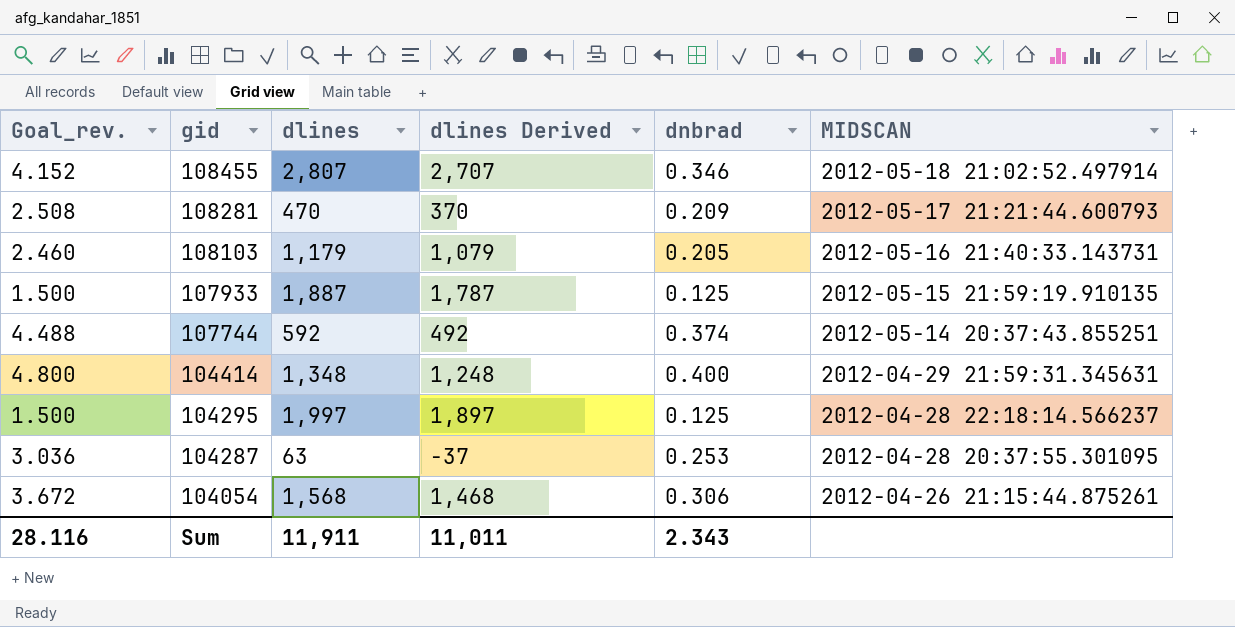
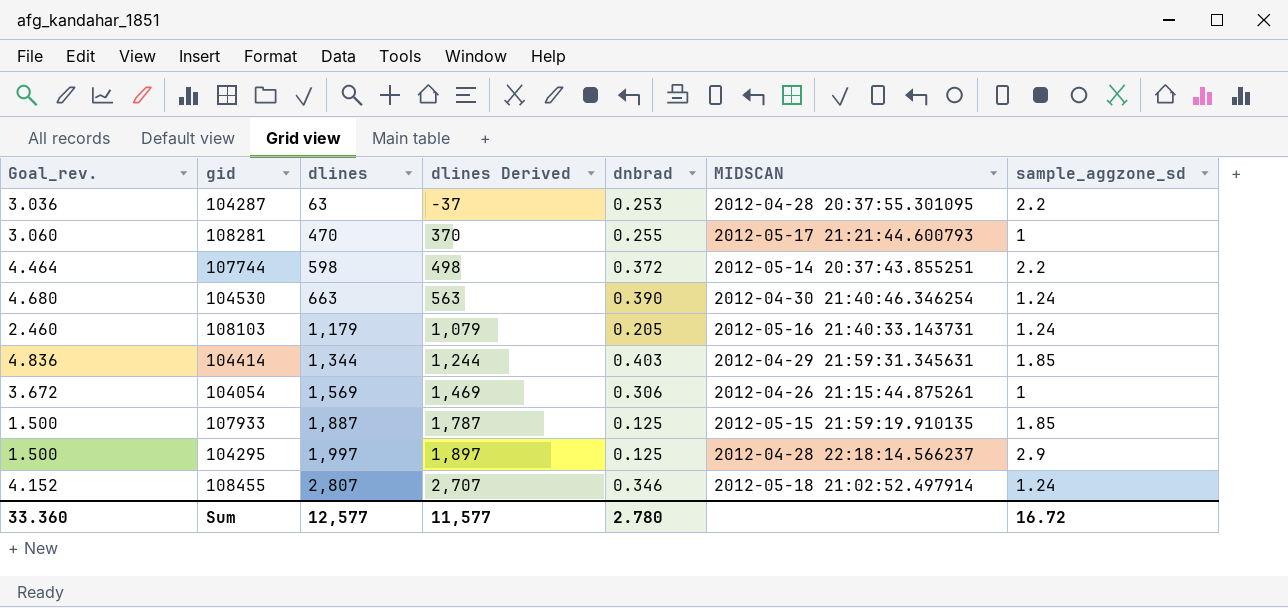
row order: gid descending -> dlines ascending
column sample_aggzone_sd | position: none -> 7
108281 | Goal_rev.: 2.508 -> 3.060
108281 | dnbrad: 0.209 -> 0.255
107744 | Goal_rev.: 4.488 -> 4.464
107744 | dlines: 592 -> 598
107744 | dlines Derived: 492 -> 498
107744 | dnbrad: 0.374 -> 0.372
row 104530: none -> 4.680 | 663 | 563 | 0.390 | 2012-04-30 21:40:46.346254 | 1.24
104414 | Goal_rev.: 4.800 -> 4.836
104414 | dlines: 1,348 -> 1,344
104414 | dlines Derived: 1,248 -> 1,244
104414 | dnbrad: 0.400 -> 0.403
104054 | dlines: 1,568 -> 1,569
104054 | dlines Derived: 1,468 -> 1,469
Sum | Goal_rev.: 28.116 -> 33.360
Sum | dlines: 11,911 -> 12,577
Sum | dlines Derived: 11,011 -> 11,577
Sum | dnbrad: 2.343 -> 2.780

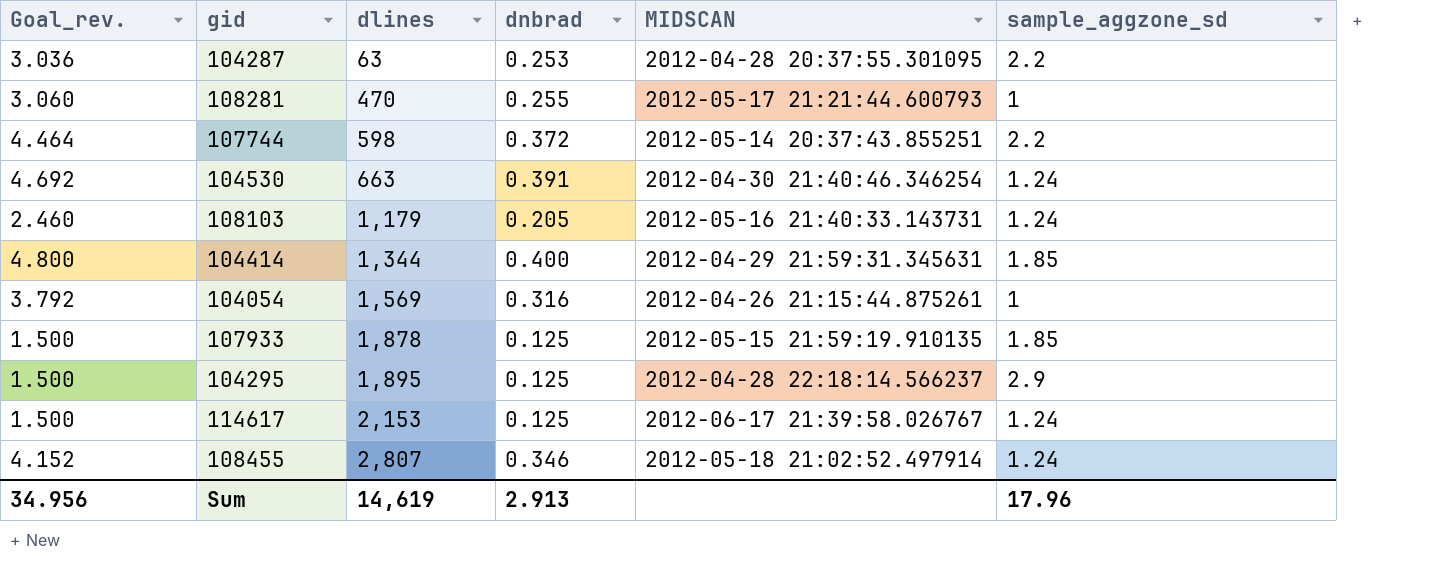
column dlines Derived | formula: [dlines] - 100 -> none
104530 | Goal_rev.: 4.680 -> 4.692
104530 | dnbrad: 0.390 -> 0.391
104414 | Goal_rev.: 4.836 -> 4.800
104414 | dnbrad: 0.403 -> 0.400
104054 | Goal_rev.: 3.672 -> 3.792
104054 | dnbrad: 0.306 -> 0.316
107933 | dlines: 1,887 -> 1,878
104295 | dlines: 1,997 -> 1,895
row 114617: none -> 1.500 | 2,153 | 0.125 | 2012-06-17 21:39:58.026767 | 1.24
Sum | Goal_rev.: 33.360 -> 34.956
Sum | dlines: 12,577 -> 14,619
Sum | dnbrad: 2.780 -> 2.913
Sum | sample_aggzone_sd: 16.72 -> 17.96

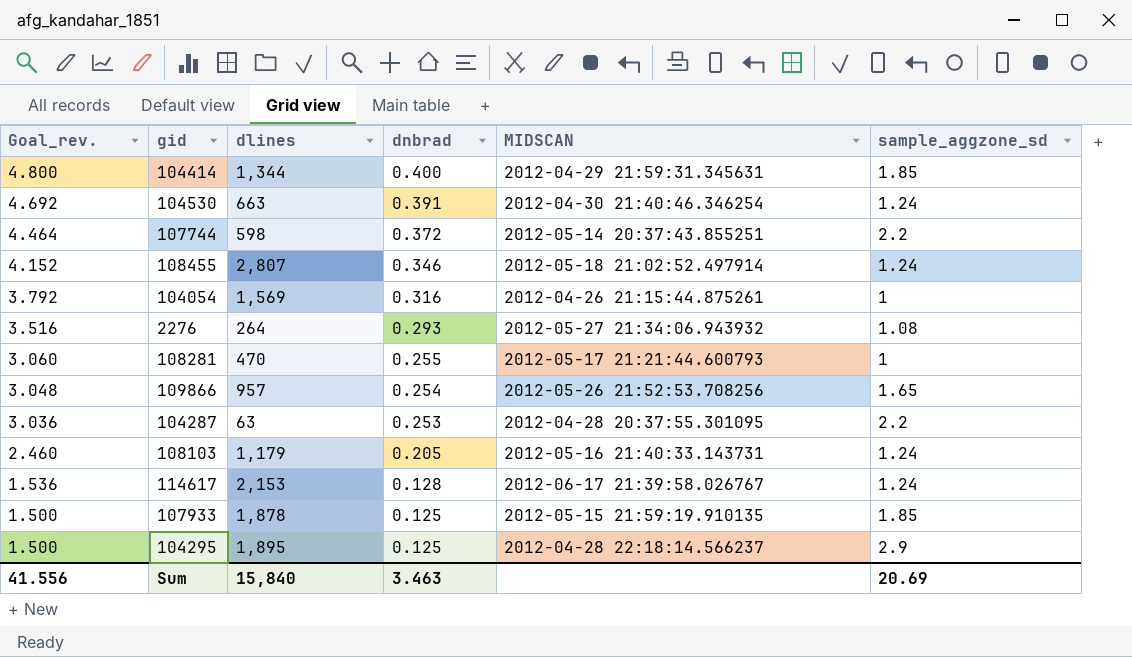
row order: dlines ascending -> Goal_rev. descending
row 2276: none -> 3.516 | 264 | 0.293 | 2012-05-27 21:34:06.943932 | 1.08
row 109866: none -> 3.048 | 957 | 0.254 | 2012-05-26 21:52:53.708256 | 1.65
114617 | Goal_rev.: 1.500 -> 1.536
114617 | dnbrad: 0.125 -> 0.128
Sum | Goal_rev.: 34.956 -> 41.556
Sum | dlines: 14,619 -> 15,840
Sum | dnbrad: 2.913 -> 3.463
Sum | sample_aggzone_sd: 17.96 -> 20.69

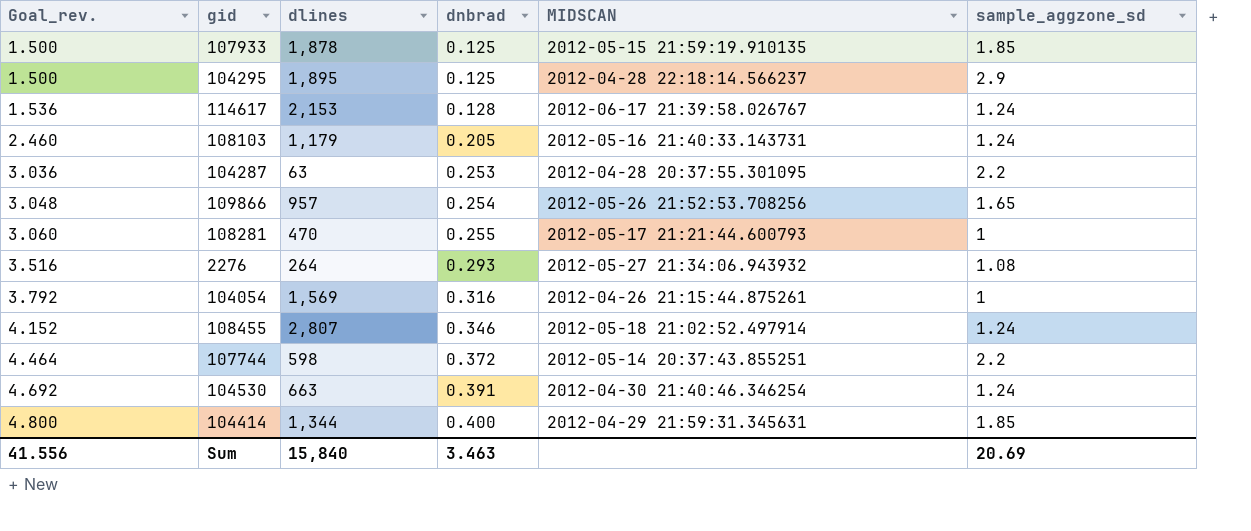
row order: Goal_rev. descending -> Goal_rev. ascending

